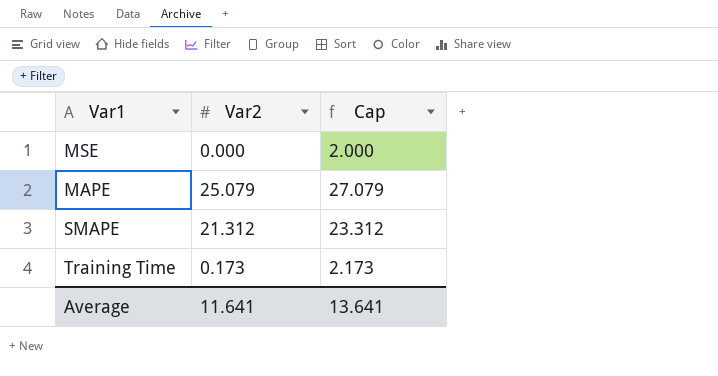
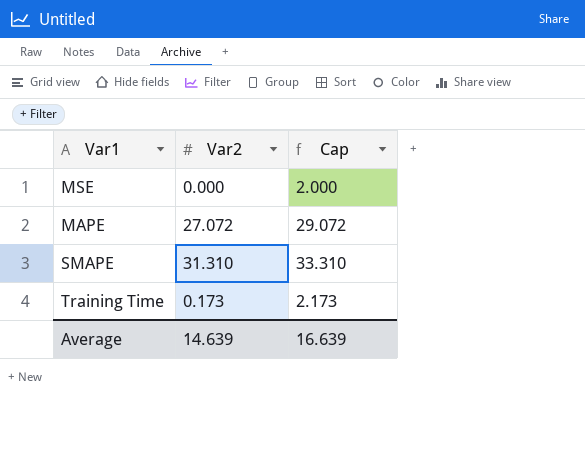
MAPE | Var2: 25.079 -> 27.072
MAPE | Cap: 27.079 -> 29.072
SMAPE | Var2: 21.312 -> 31.310
SMAPE | Cap: 23.312 -> 33.310
Average | Var2: 11.641 -> 14.639
Average | Cap: 13.641 -> 16.639

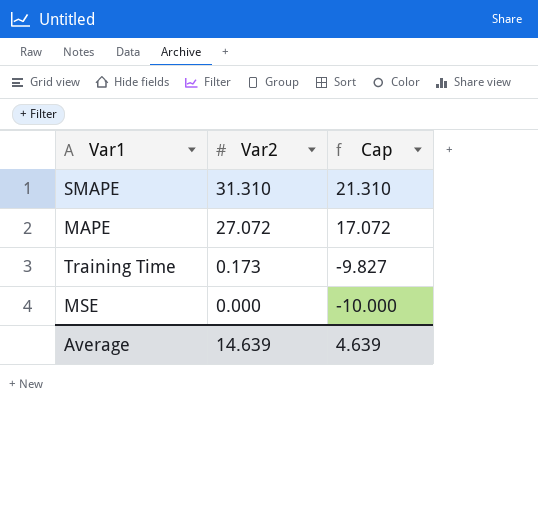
row order: none -> Var2 descending
column Cap | formula: [Var2] + 2 -> [Var2] - 10
Average | Cap: 16.639 -> 4.639

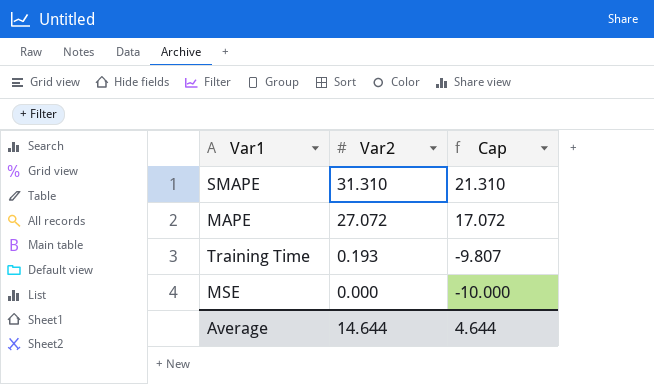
Training Time | Var2: 0.173 -> 0.193
Training Time | Cap: -9.827 -> -9.807
Average | Var2: 14.639 -> 14.644
Average | Cap: 4.639 -> 4.644

